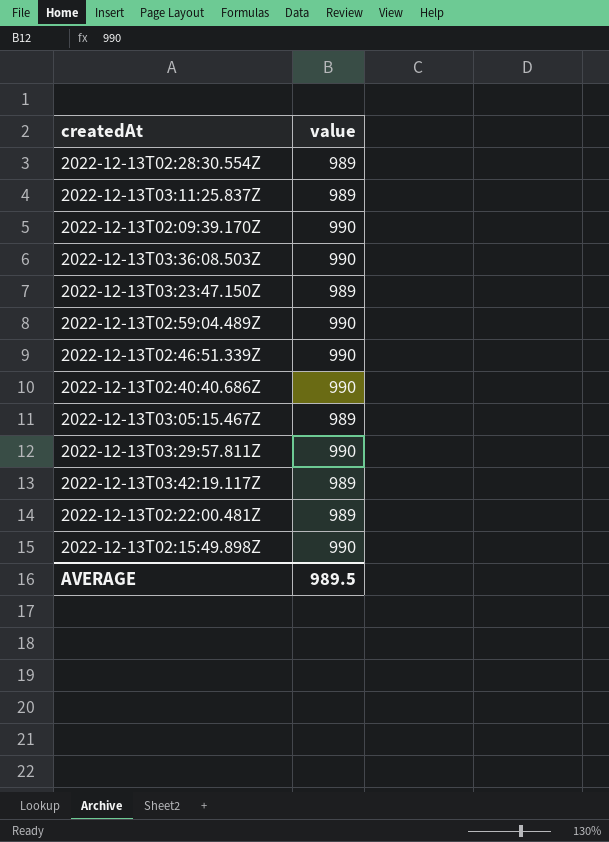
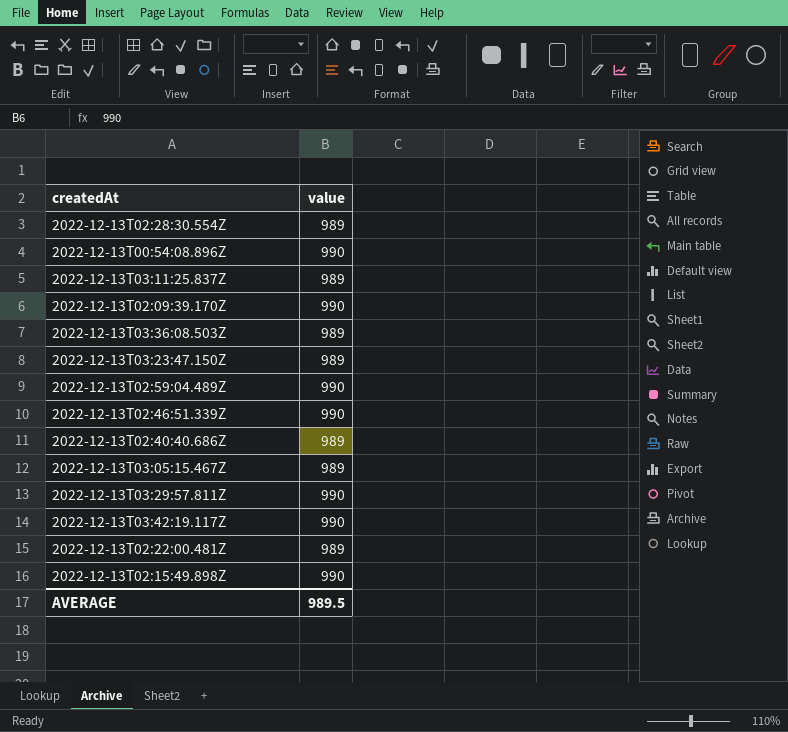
row 2022-12-13T00:54:08.896Z: none -> 990
2022-12-13T03:36:08.503Z | value: 990 -> 989
2022-12-13T02:40:40.686Z | value: 990 -> 989
2022-12-13T03:42:19.117Z | value: 989 -> 990

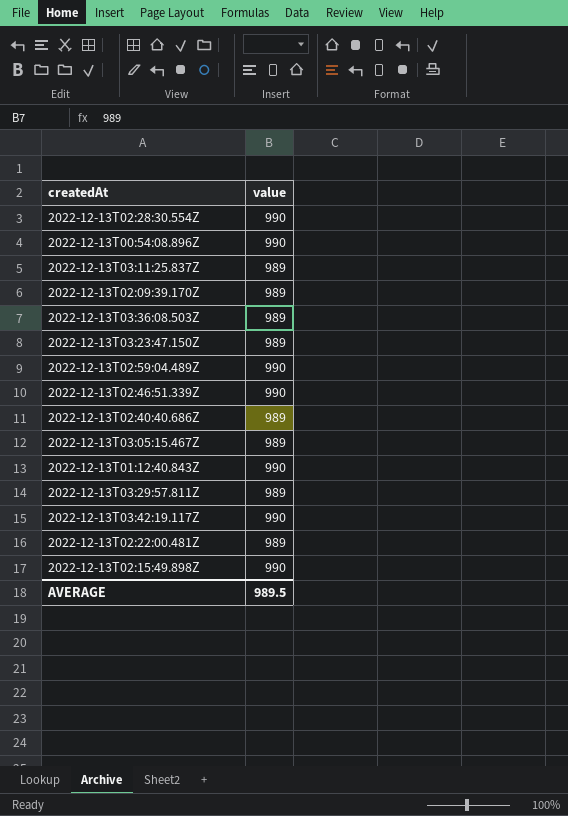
2022-12-13T02:28:30.554Z | value: 989 -> 990
2022-12-13T02:09:39.170Z | value: 990 -> 989
row 2022-12-13T01:12:40.843Z: none -> 990
2022-12-13T03:29:57.811Z | value: 990 -> 989

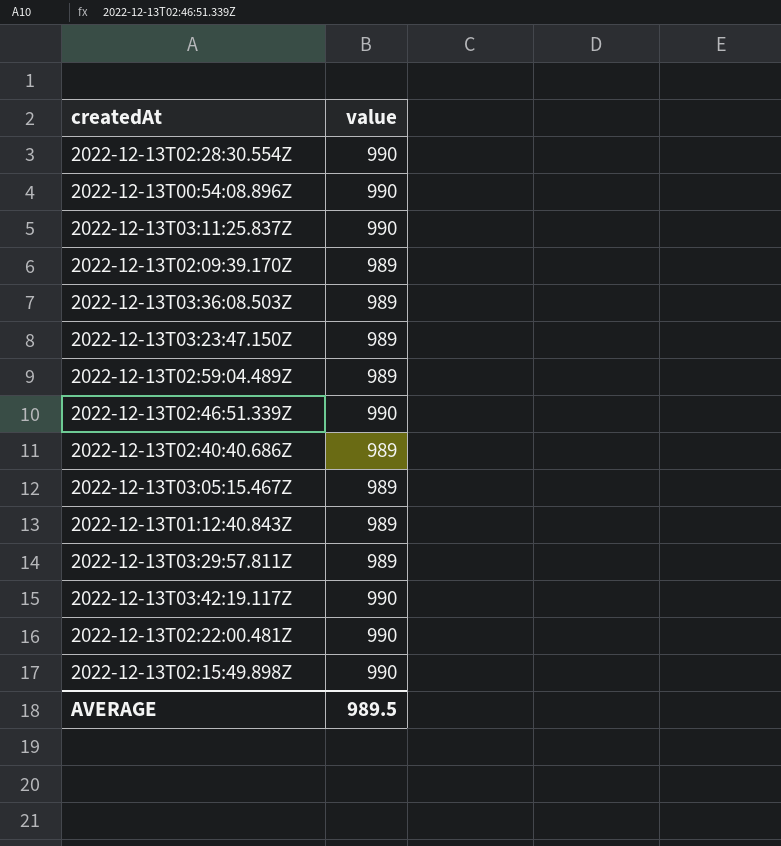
2022-12-13T03:11:25.837Z | value: 989 -> 990
2022-12-13T02:59:04.489Z | value: 990 -> 989
2022-12-13T01:12:40.843Z | value: 990 -> 989
2022-12-13T02:22:00.481Z | value: 989 -> 990

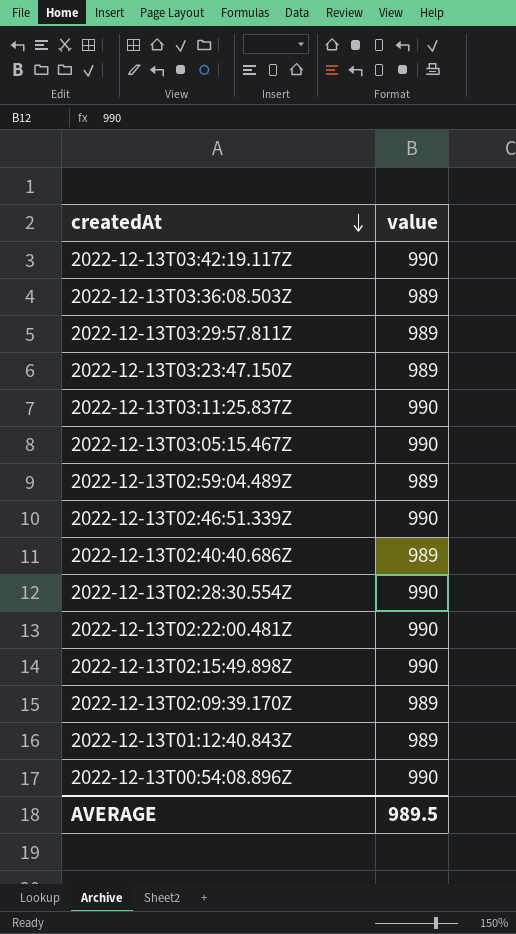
row order: none -> createdAt descending
2022-12-13T03:05:15.467Z | value: 989 -> 990

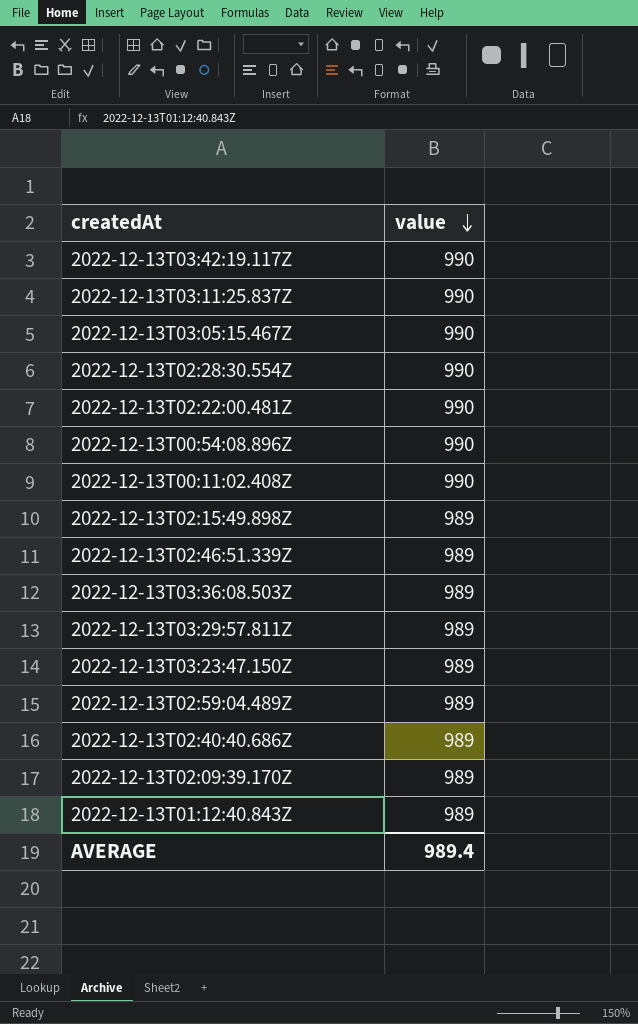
row order: createdAt descending -> value descending
row 2022-12-13T00:11:02.408Z: none -> 990
2022-12-13T02:15:49.898Z | value: 990 -> 989
2022-12-13T02:46:51.339Z | value: 990 -> 989
AVERAGE | value: 989.5 -> 989.4

